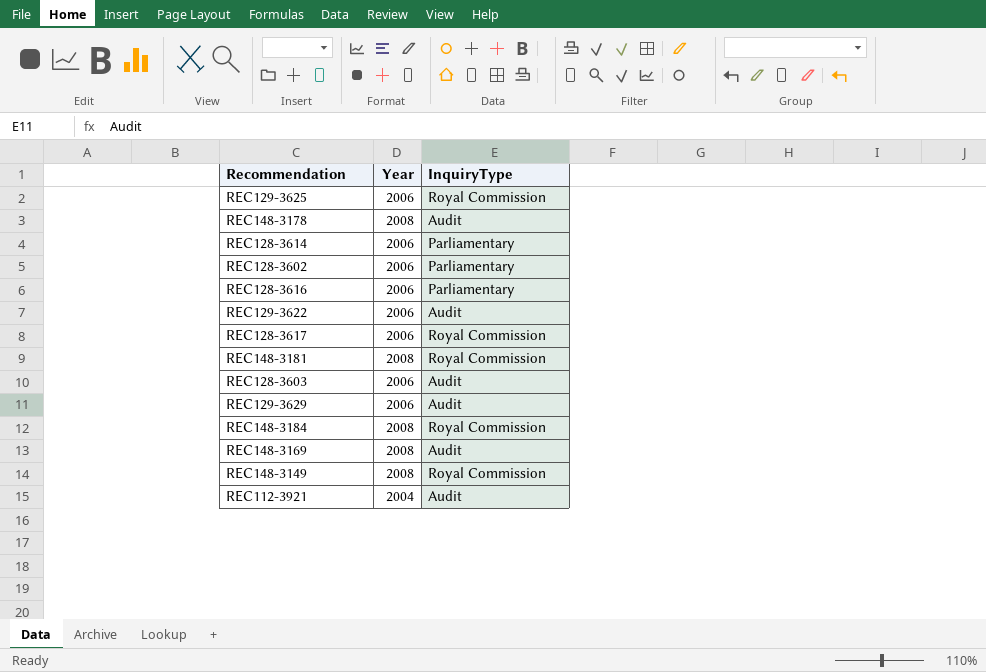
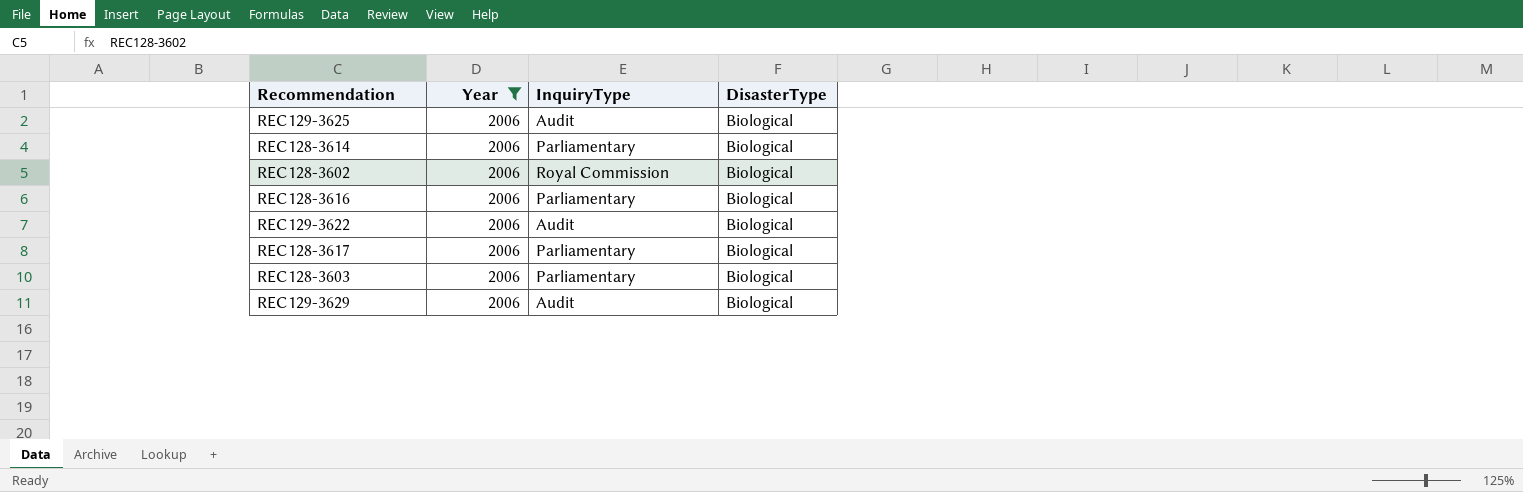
filter: none -> Year = 2006
column DisasterType | position: none -> 4
REC129-3625 | InquiryType: Royal Commission -> Audit
REC128-3602 | InquiryType: Parliamentary -> Royal Commission
REC128-3617 | InquiryType: Royal Commission -> Parliamentary
REC128-3603 | InquiryType: Audit -> Parliamentary

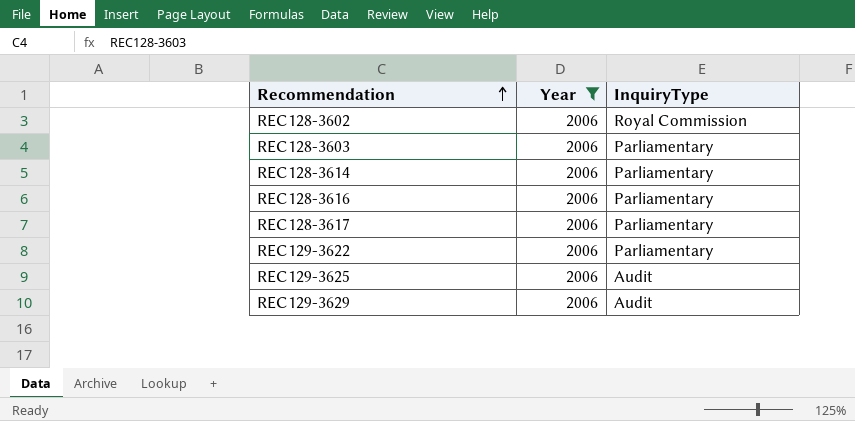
row order: none -> Recommendation ascending
column DisasterType | position: 4 -> none
REC129-3622 | InquiryType: Audit -> Parliamentary

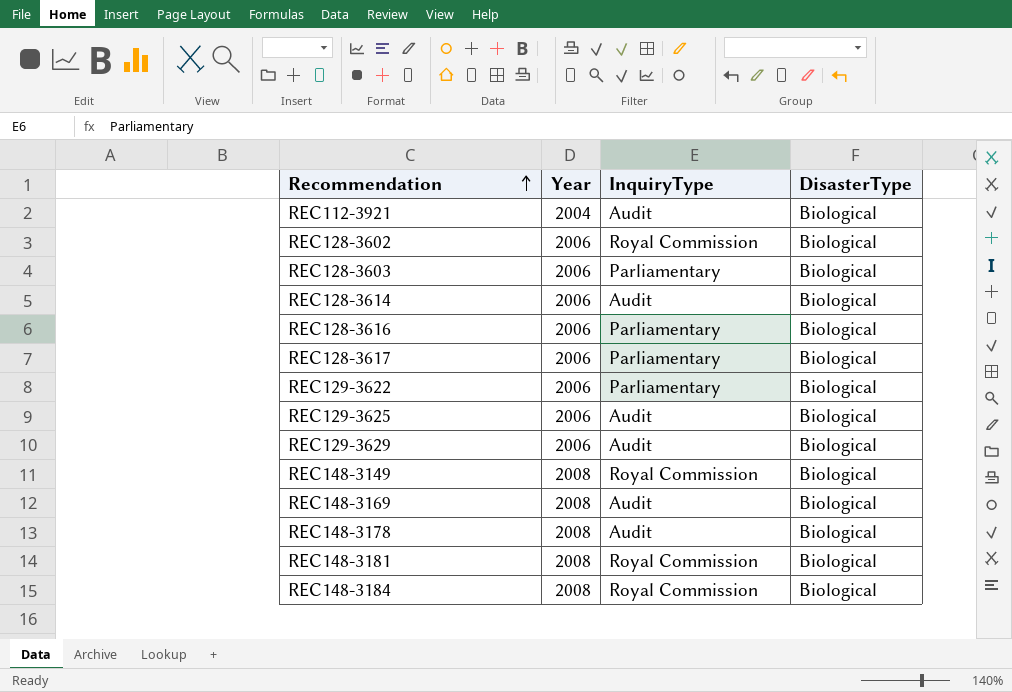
filter: Year = 2006 -> none
column DisasterType | position: none -> 4
REC128-3614 | InquiryType: Parliamentary -> Audit

